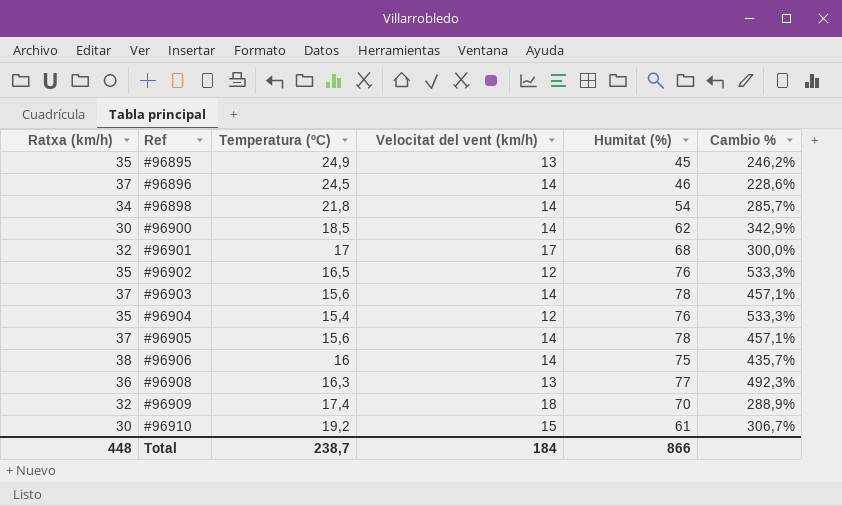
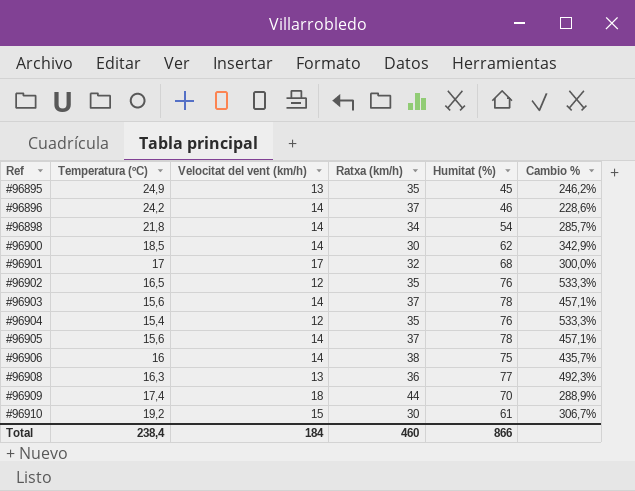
column Ratxa (km/h) | position: 1 -> 4
#96896 | Temperatura (ºC): 24,5 -> 24,2
#96909 | Ratxa (km/h): 32 -> 44
Total | Temperatura (ºC): 238,7 -> 238,4
Total | Ratxa (km/h): 448 -> 460

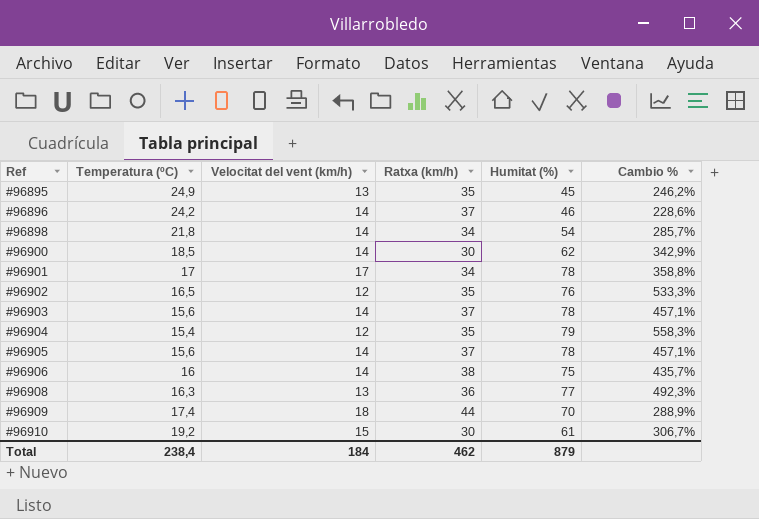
#96901 | Ratxa (km/h): 32 -> 34
#96901 | Humitat (%): 68 -> 78
#96901 | Cambio %: 300,0% -> 358,8%
#96904 | Humitat (%): 76 -> 79
#96904 | Cambio %: 533,3% -> 558,3%
Total | Ratxa (km/h): 460 -> 462
Total | Humitat (%): 866 -> 879

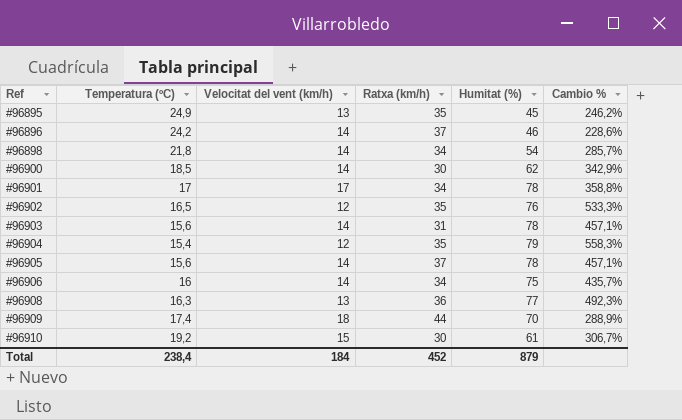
#96903 | Ratxa (km/h): 37 -> 31
#96906 | Ratxa (km/h): 38 -> 34
Total | Ratxa (km/h): 462 -> 452

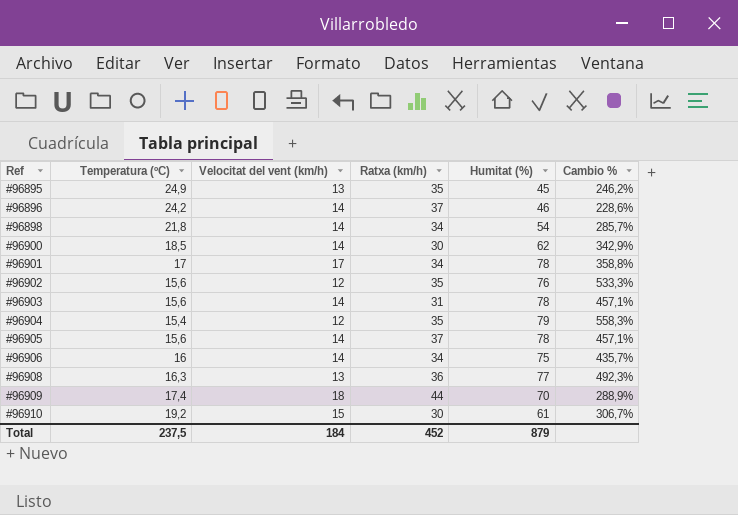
#96902 | Temperatura (ºC): 16,5 -> 15,6
Total | Temperatura (ºC): 238,4 -> 237,5

